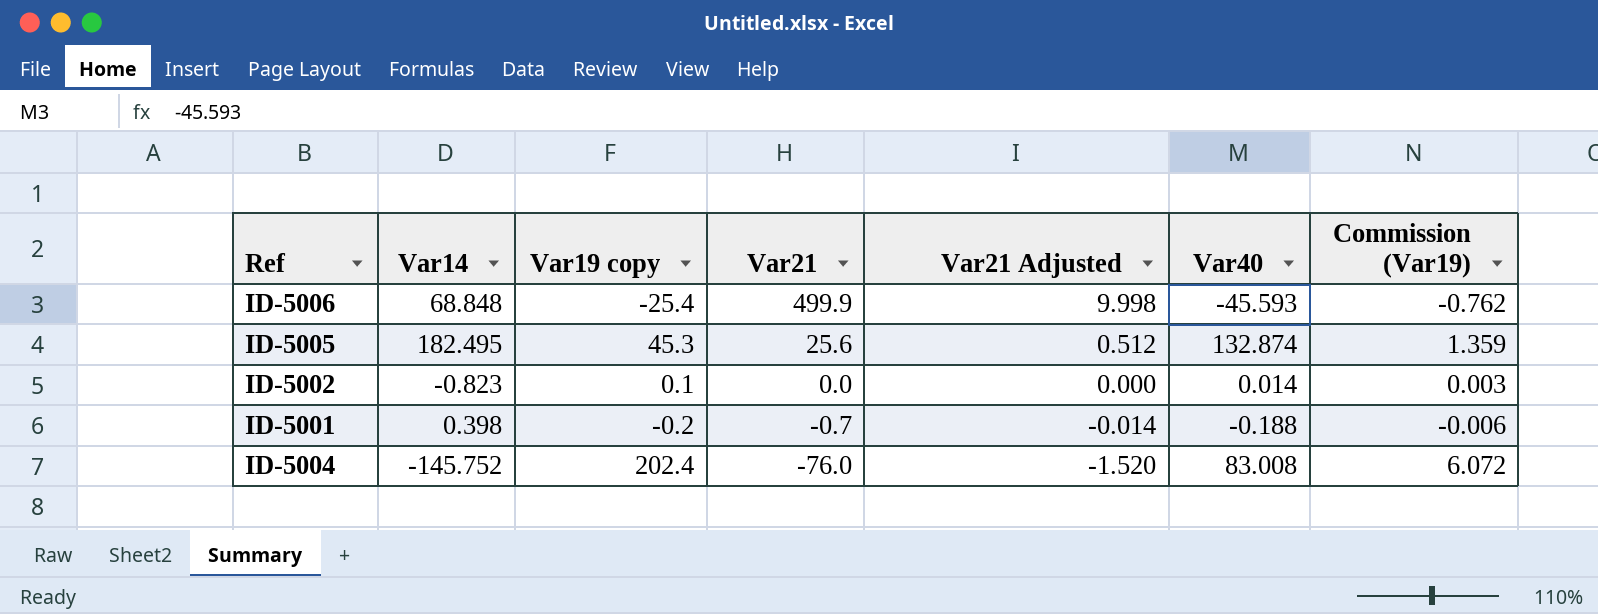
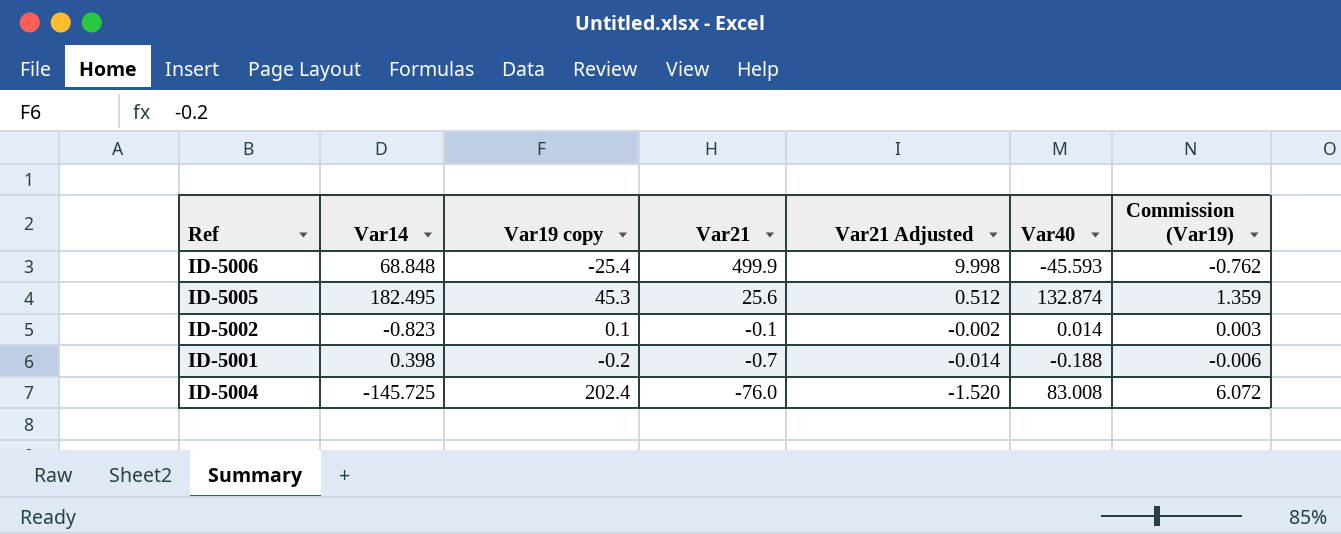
ID-5002 | Var21: 0.0 -> -0.1
ID-5002 | Var21 Adjusted: 0.000 -> -0.002
ID-5004 | Var14: -145.752 -> -145.725

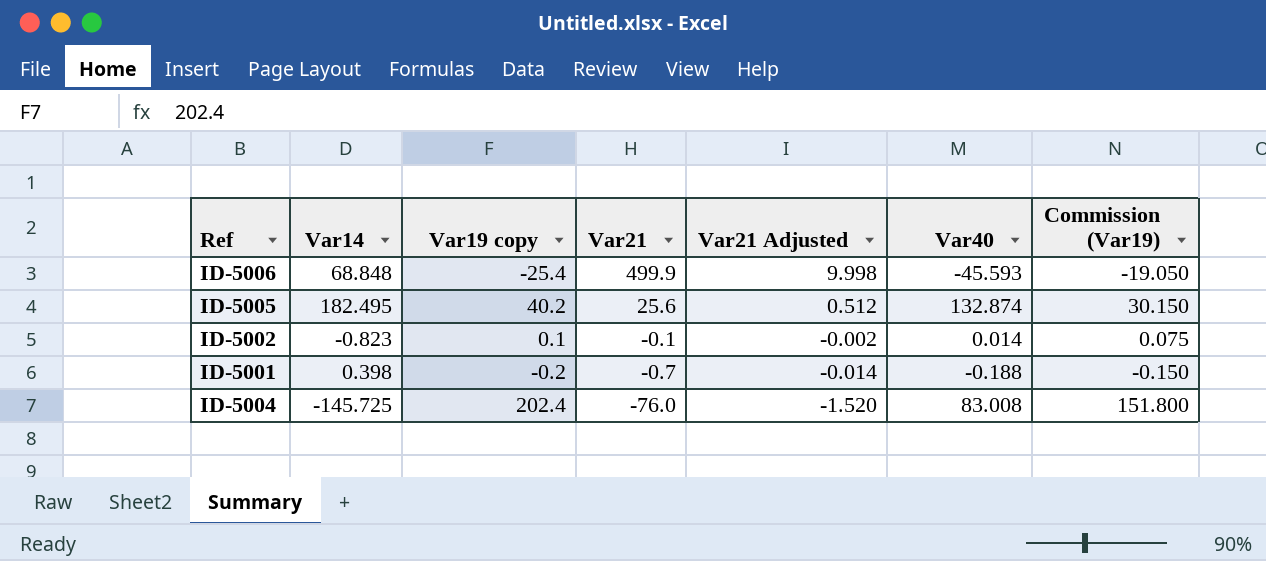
column Commission (Var19) | formula: [Var19 copy] * 0.03 -> [Var19 copy] * 0.75
ID-5005 | Var19 copy: 45.3 -> 40.2

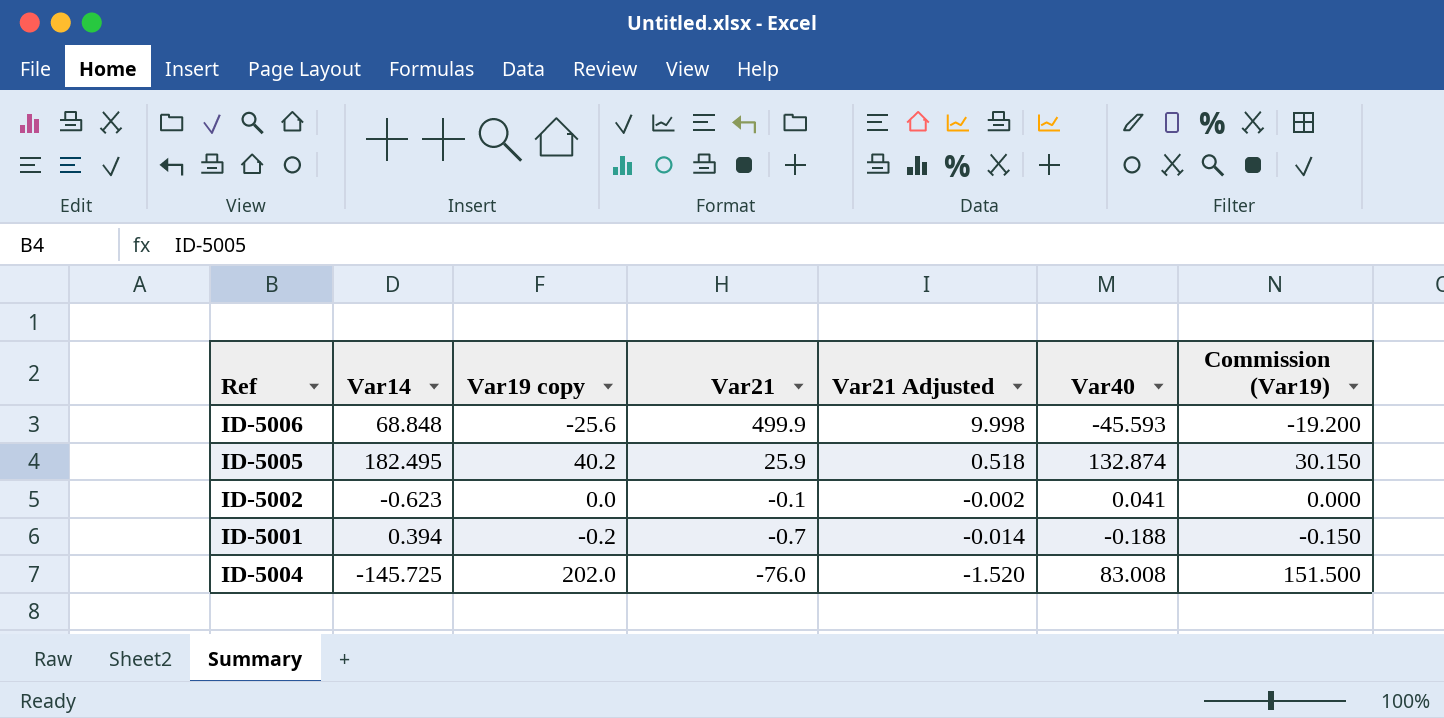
ID-5006 | Var19 copy: -25.4 -> -25.6
ID-5006 | Commission (Var19): -19.050 -> -19.200
ID-5005 | Var21: 25.6 -> 25.9
ID-5005 | Var21 Adjusted: 0.512 -> 0.518
ID-5002 | Var14: -0.823 -> -0.623
ID-5002 | Var19 copy: 0.1 -> 0.0
ID-5002 | Var40: 0.014 -> 0.041
ID-5002 | Commission (Var19): 0.075 -> 0.000
ID-5001 | Var14: 0.398 -> 0.394
ID-5004 | Var19 copy: 202.4 -> 202.0
ID-5004 | Commission (Var19): 151.800 -> 151.500

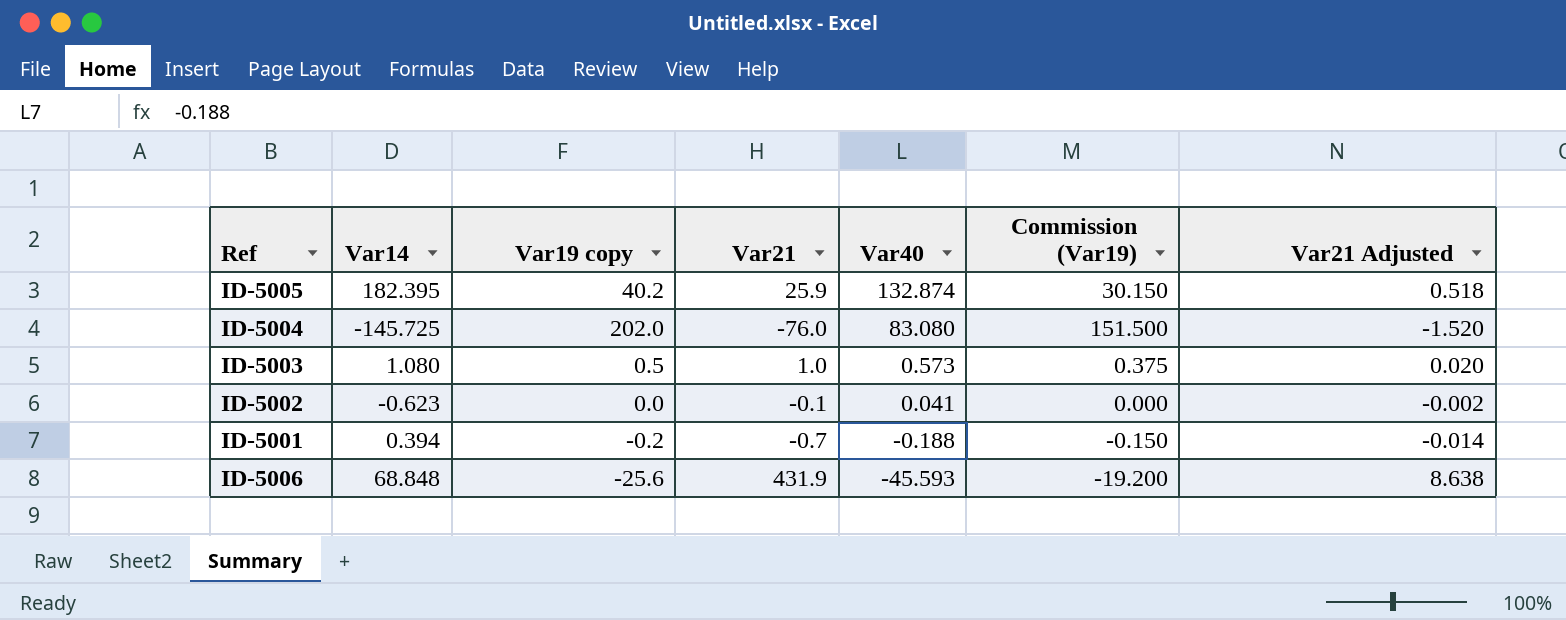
row order: Var21 descending -> Var40 descending
column Var21 Adjusted | position: 5 -> 7
ID-5005 | Var14: 182.495 -> 182.395
ID-5004 | Var40: 83.008 -> 83.080
row ID-5003: none -> 1.080 | 0.5 | 1.0 | 0.573 | 0.375 | 0.020
ID-5006 | Var21: 499.9 -> 431.9
ID-5006 | Var21 Adjusted: 9.998 -> 8.638

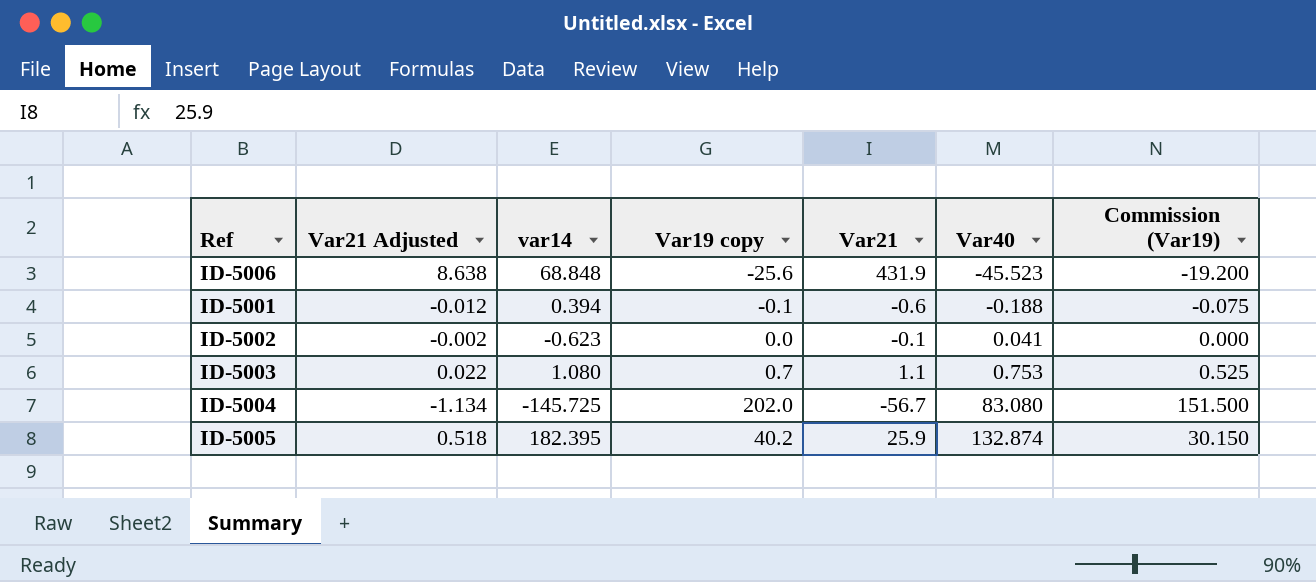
row order: Var40 descending -> Var40 ascending
column Var21 Adjusted | position: 7 -> 2
column name: Var14 -> var14
ID-5006 | Var40: -45.593 -> -45.523
ID-5001 | Var21 Adjusted: -0.014 -> -0.012
ID-5001 | Var19 copy: -0.2 -> -0.1
ID-5001 | Var21: -0.7 -> -0.6
ID-5001 | Commission (Var19): -0.150 -> -0.075
ID-5003 | Var21 Adjusted: 0.020 -> 0.022
ID-5003 | Var19 copy: 0.5 -> 0.7
ID-5003 | Var21: 1.0 -> 1.1
ID-5003 | Var40: 0.573 -> 0.753
ID-5003 | Commission (Var19): 0.375 -> 0.525
ID-5004 | Var21 Adjusted: -1.520 -> -1.134
ID-5004 | Var21: -76.0 -> -56.7

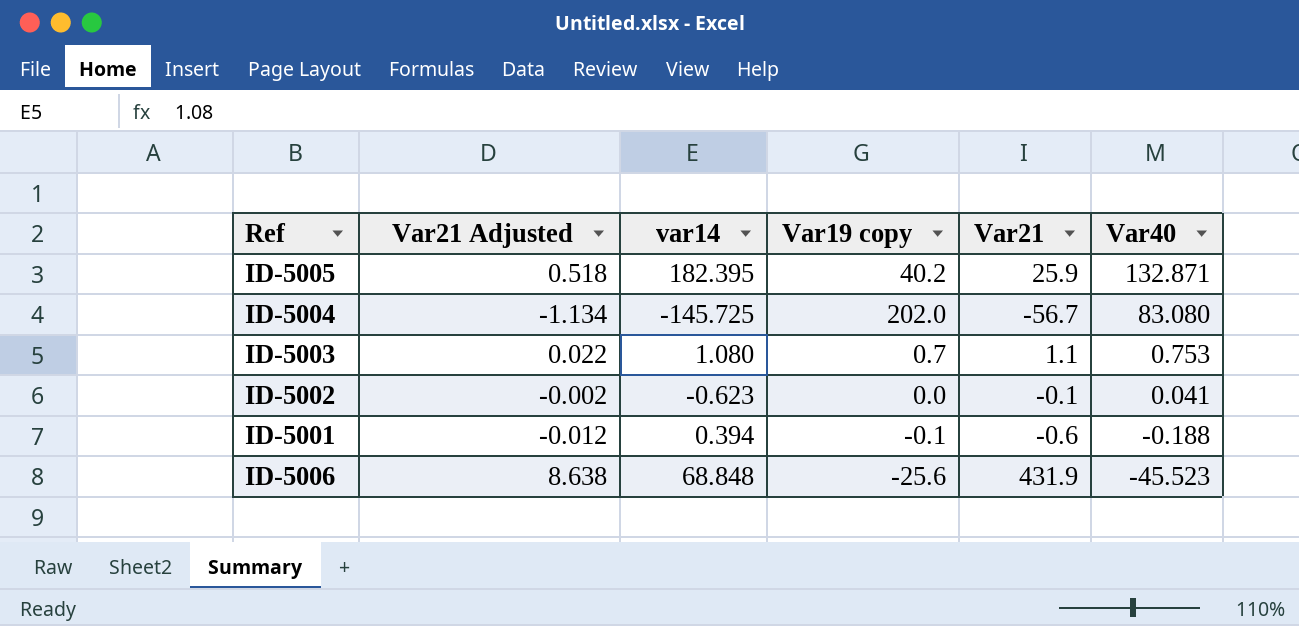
row order: Var40 ascending -> Var40 descending
column Commission (Var19) | formula: [Var19 copy] * 0.75 -> none
ID-5005 | Var40: 132.874 -> 132.871

